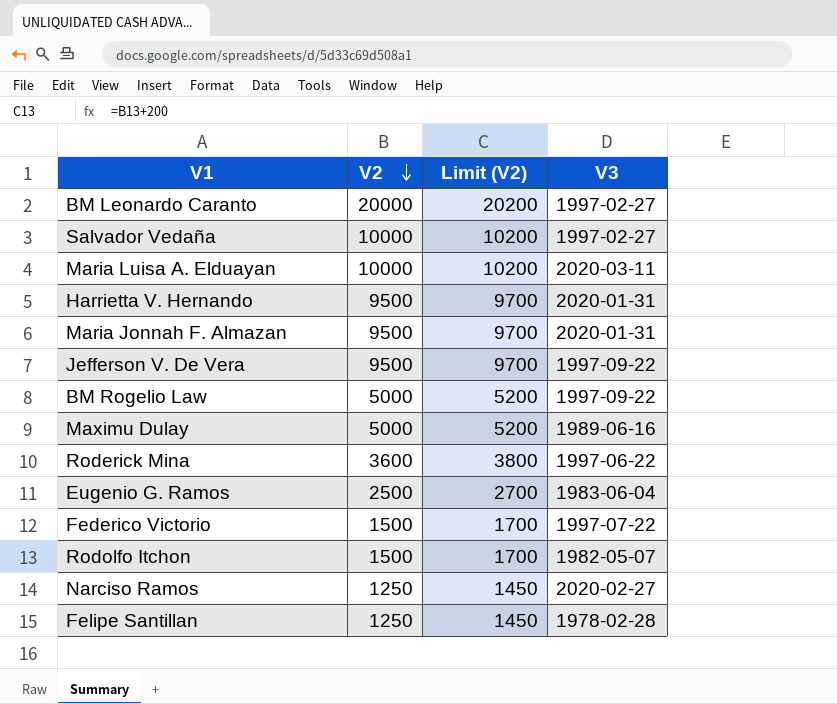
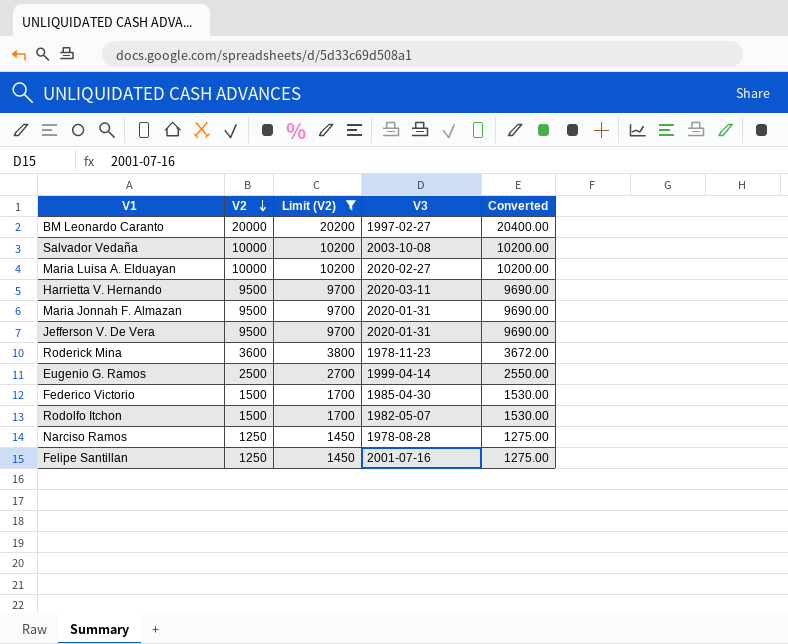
filter: none -> Limit (V2) != 5200
column Converted | formula: none -> [V2] * 1.02
Salvador Vedaña | V3: 1997-02-27 -> 2003-10-08
Maria Luisa A. Elduayan | V3: 2020-03-11 -> 2020-02-27
Harrietta V. Hernando | V3: 2020-01-31 -> 2020-03-11
Jefferson V. De Vera | V3: 1997-09-22 -> 2020-01-31
Roderick Mina | V3: 1997-06-22 -> 1978-11-23
Eugenio G. Ramos | V3: 1983-06-04 -> 1999-04-14
Federico Victorio | V3: 1997-07-22 -> 1985-04-30
Narciso Ramos | V3: 2020-02-27 -> 1978-08-28
Felipe Santillan | V3: 1978-02-28 -> 2001-07-16

